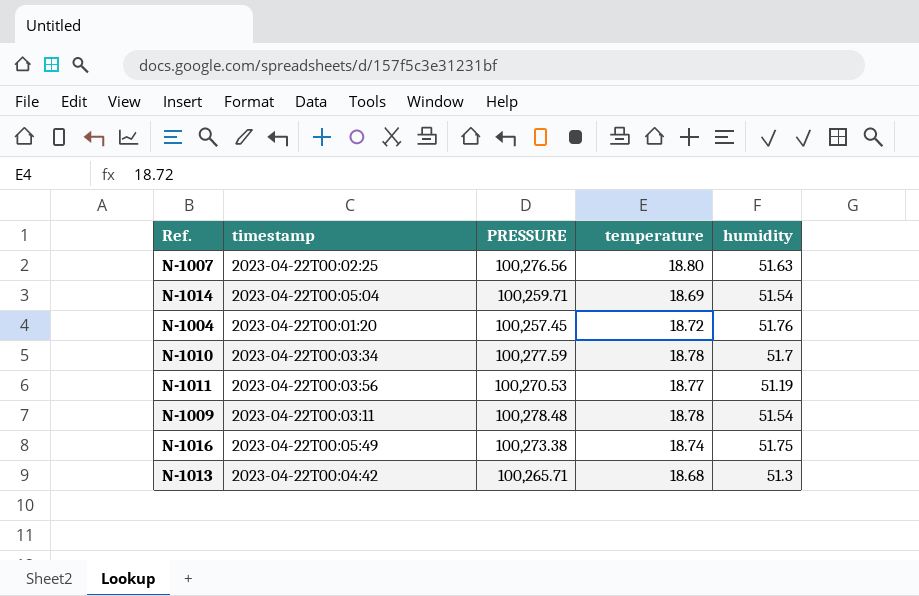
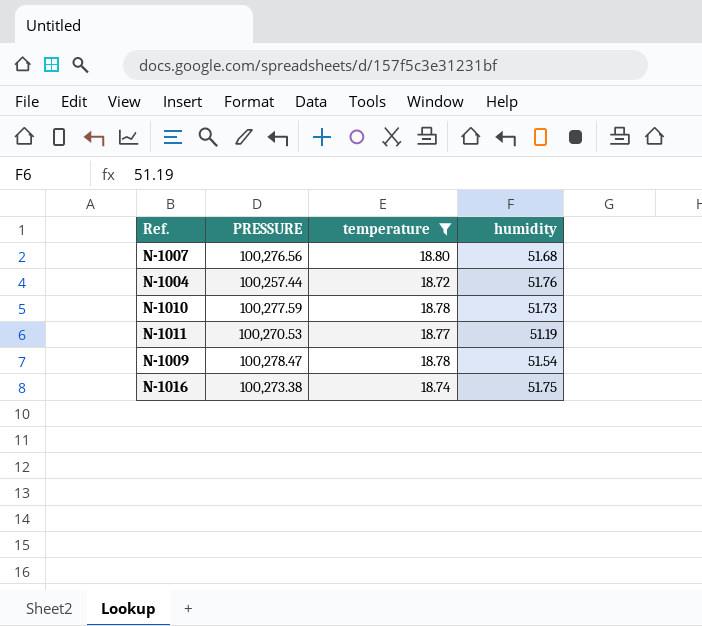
filter: none -> temperature >= 18.72
column timestamp | position: 2 -> none
N-1007 | humidity: 51.63 -> 51.68
N-1004 | PRESSURE: 100,257.45 -> 100,257.44
N-1010 | humidity: 51.7 -> 51.73
N-1009 | PRESSURE: 100,278.48 -> 100,278.47

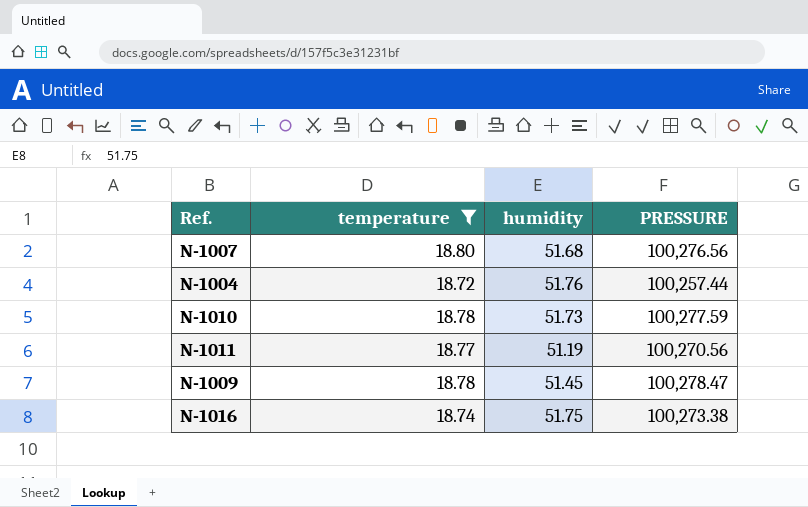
column PRESSURE | position: 2 -> 4
N-1011 | PRESSURE: 100,270.53 -> 100,270.56
N-1009 | humidity: 51.54 -> 51.45

